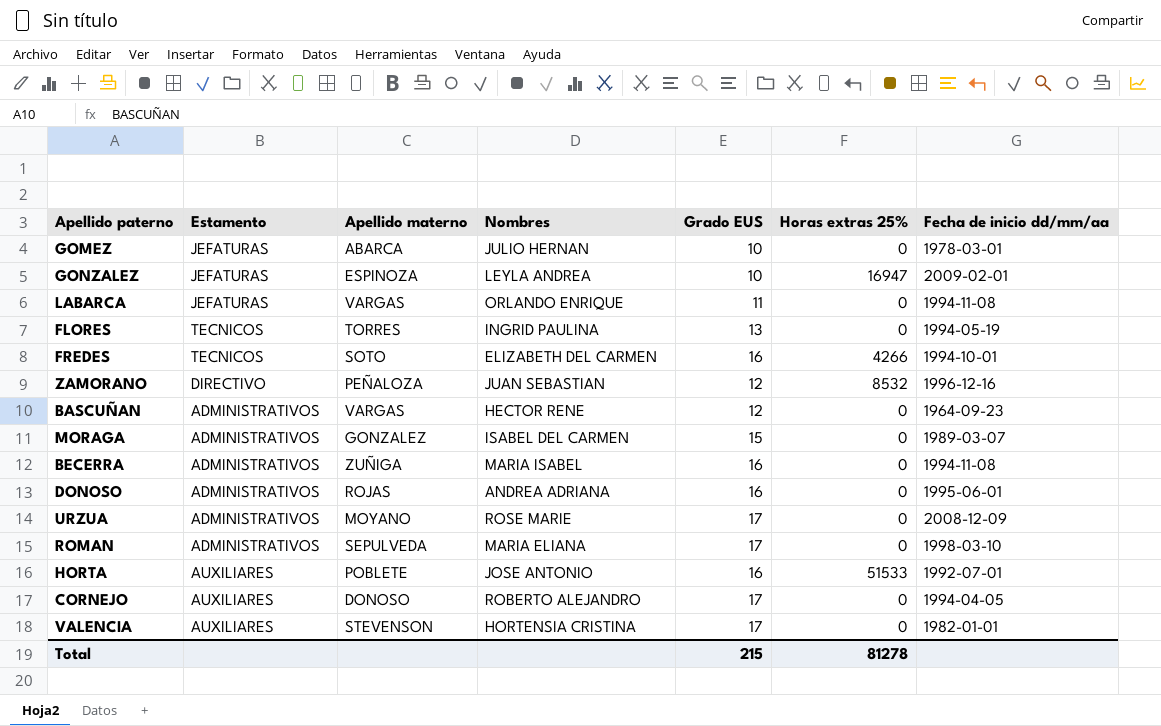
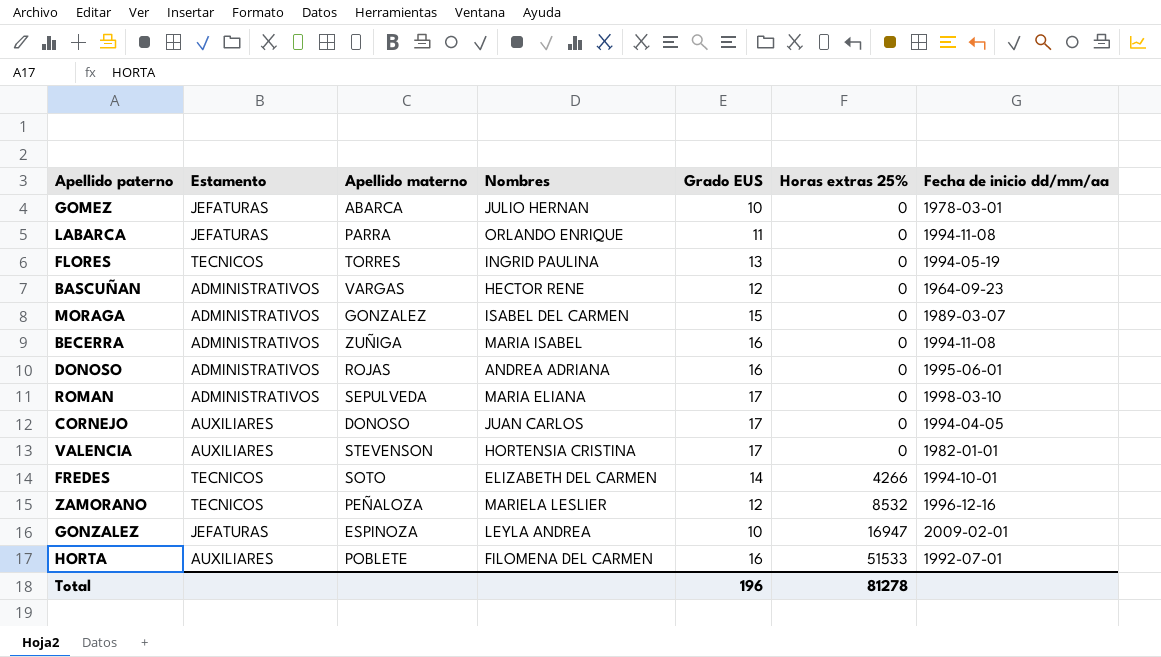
row order: none -> Horas extras 25% ascending
row URZUA: ADMINISTRATIVOS | MOYANO | ROSE MARIE | 17 | 0 | 2008-12-09 -> none
LABARCA | Apellido materno: VARGAS -> PARRA
CORNEJO | Nombres: ROBERTO ALEJANDRO -> JUAN CARLOS
FREDES | Grado EUS: 16 -> 14
ZAMORANO | Estamento: DIRECTIVO -> TECNICOS
ZAMORANO | Nombres: JUAN SEBASTIAN -> MARIELA LESLIER
HORTA | Nombres: JOSE ANTONIO -> FILOMENA DEL CARMEN
Total | Grado EUS: 215 -> 196

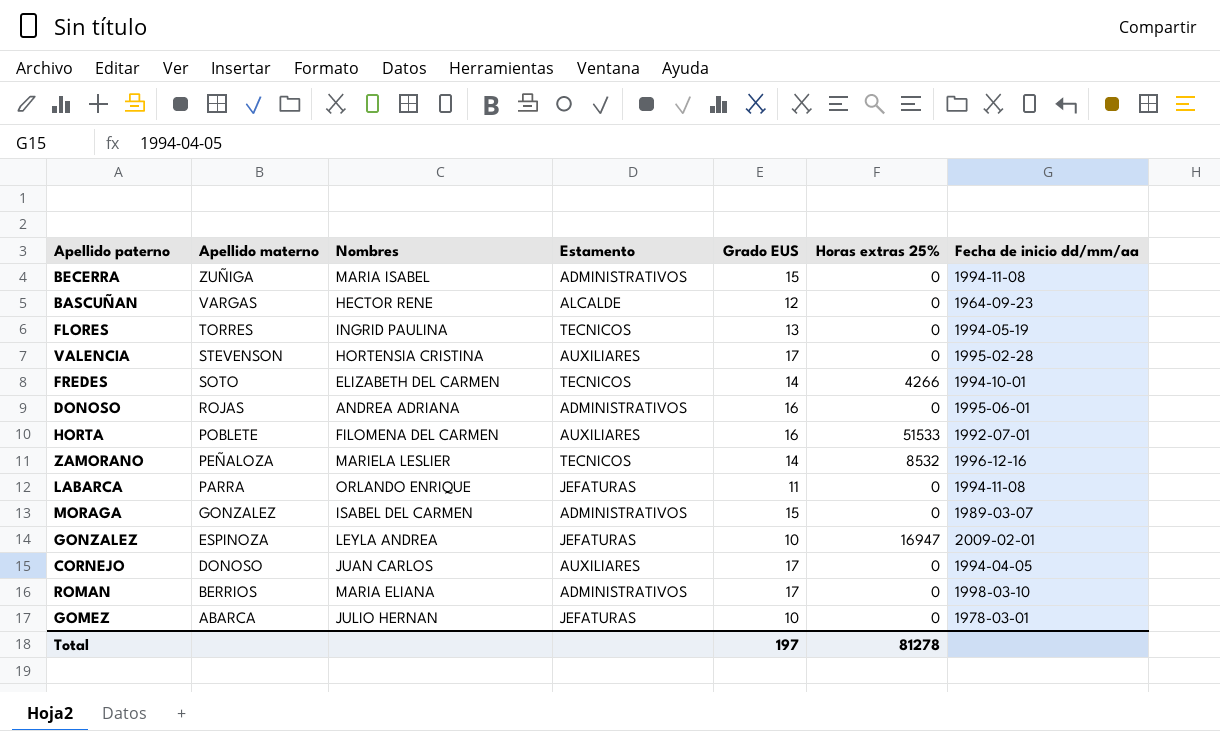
row order: Horas extras 25% ascending -> Apellido materno descending
column Estamento | position: 2 -> 4
BECERRA | Grado EUS: 16 -> 15
BASCUÑAN | Estamento: ADMINISTRATIVOS -> ALCALDE
VALENCIA | Fecha de inicio dd/mm/aa: 1982-01-01 -> 1995-02-28
ZAMORANO | Grado EUS: 12 -> 14
ROMAN | Apellido materno: SEPULVEDA -> BERRIOS
Total | Grado EUS: 196 -> 197

